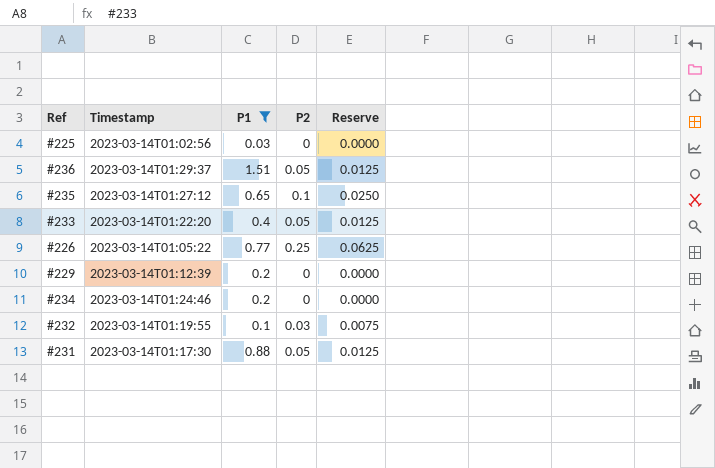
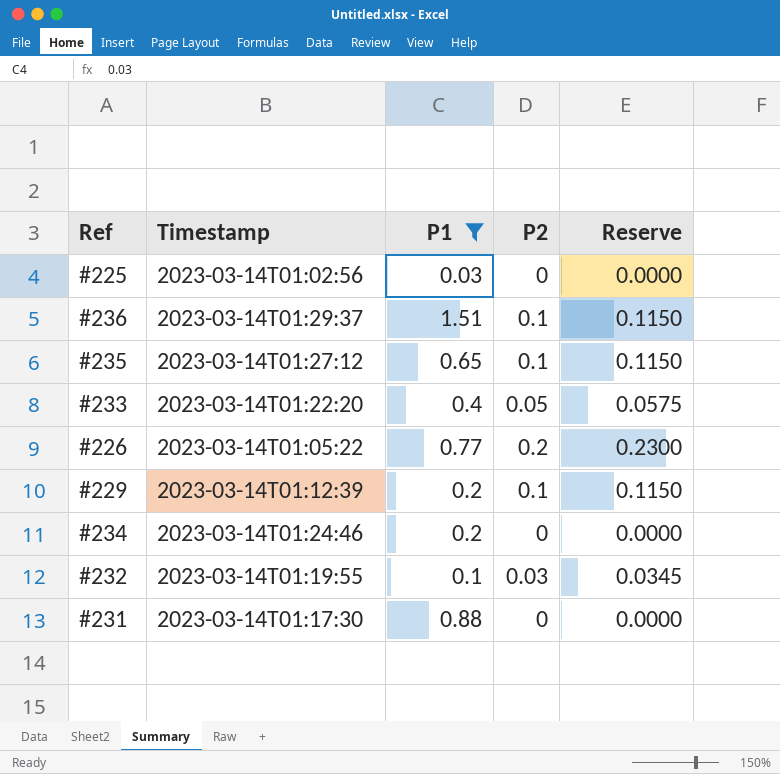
column Reserve | formula: [P2] * 0.25 -> [P2] * 1.15
#236 | P2: 0.05 -> 0.1
#226 | P2: 0.25 -> 0.2
#229 | P2: 0 -> 0.1
#231 | P2: 0.05 -> 0

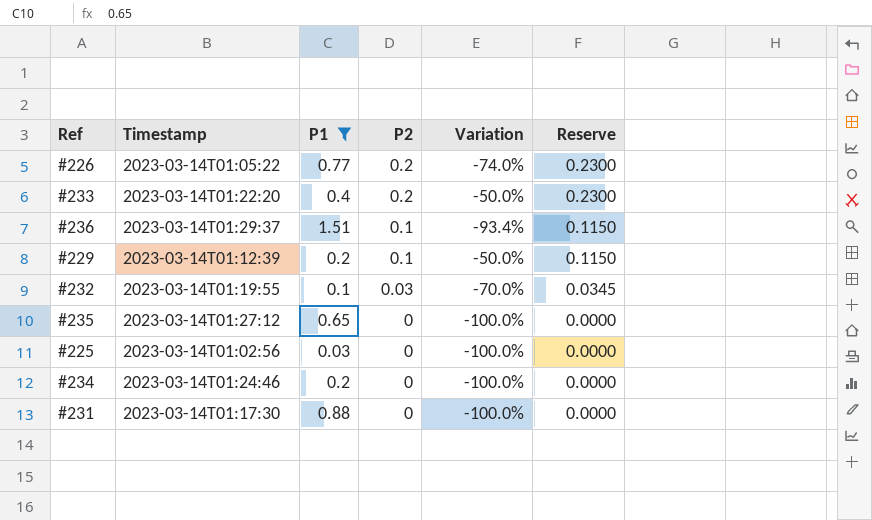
row order: none -> P2 descending
column Variation | formula: none -> ([P2] - [P1]) / [P1]
#233 | P2: 0.05 -> 0.2
#233 | Reserve: 0.0575 -> 0.2300
#235 | P2: 0.1 -> 0
#235 | Reserve: 0.1150 -> 0.0000

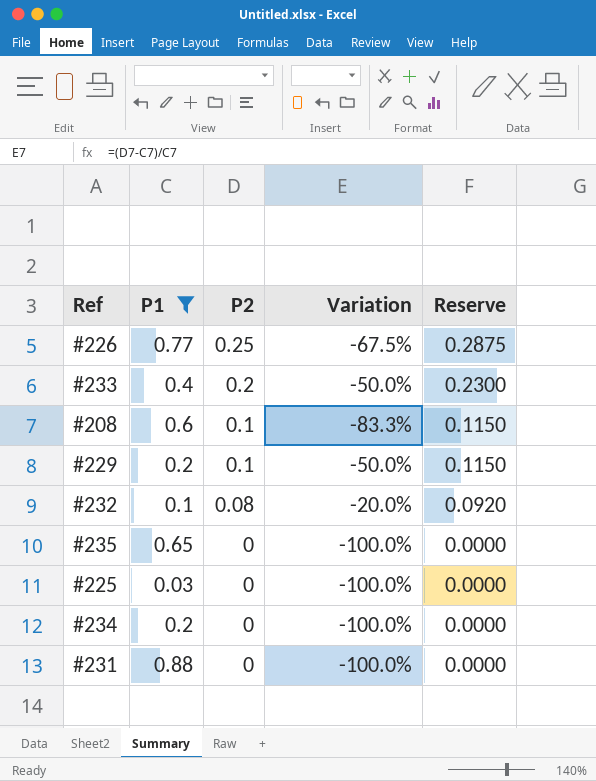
column Timestamp | position: 2 -> none
row #236: 2023-03-14T01:29:37 | 1.51 | 0.1 | -93.4% | 0.1150 -> none
#226 | P2: 0.2 -> 0.25
#226 | Variation: -74.0% -> -67.5%
#226 | Reserve: 0.2300 -> 0.2875
row #208: none -> 0.6 | 0.1 | -83.3% | 0.1150
#232 | P2: 0.03 -> 0.08
#232 | Variation: -70.0% -> -20.0%
#232 | Reserve: 0.0345 -> 0.0920

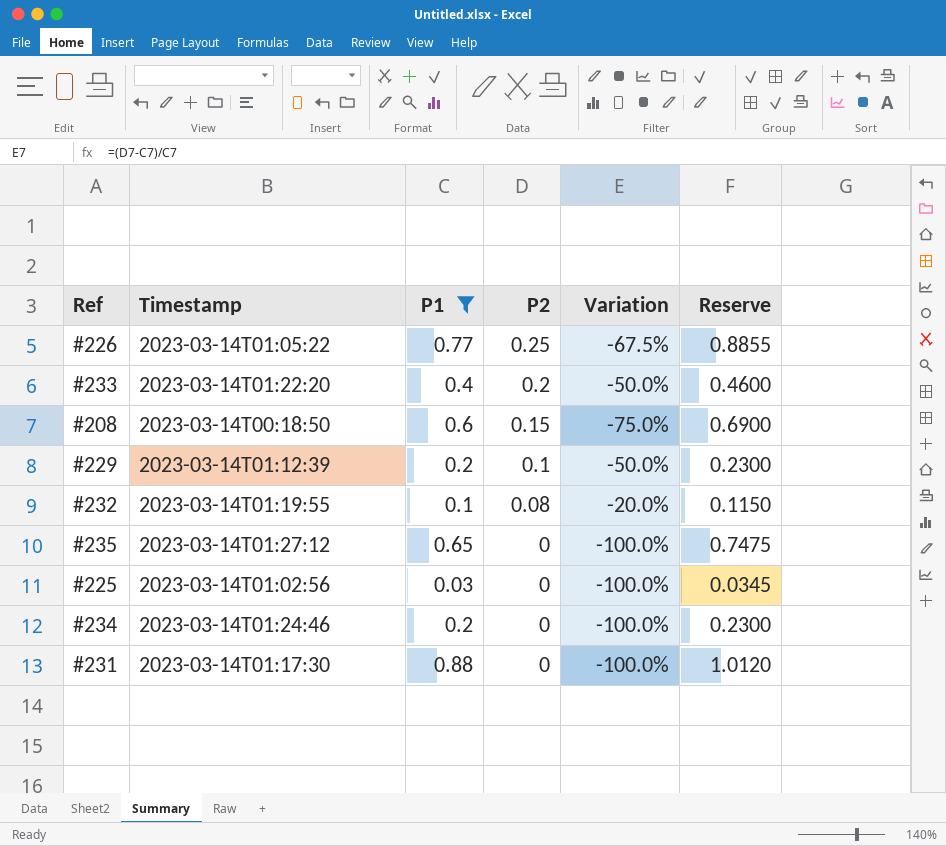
column Timestamp | position: none -> 2
column Reserve | formula: [P2] * 1.15 -> [P1] * 1.15
#208 | P2: 0.1 -> 0.15
#208 | Variation: -83.3% -> -75.0%

